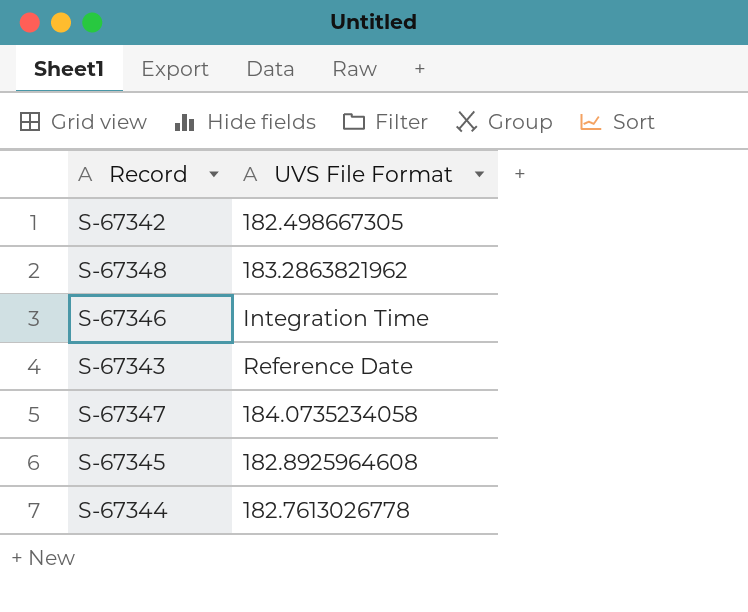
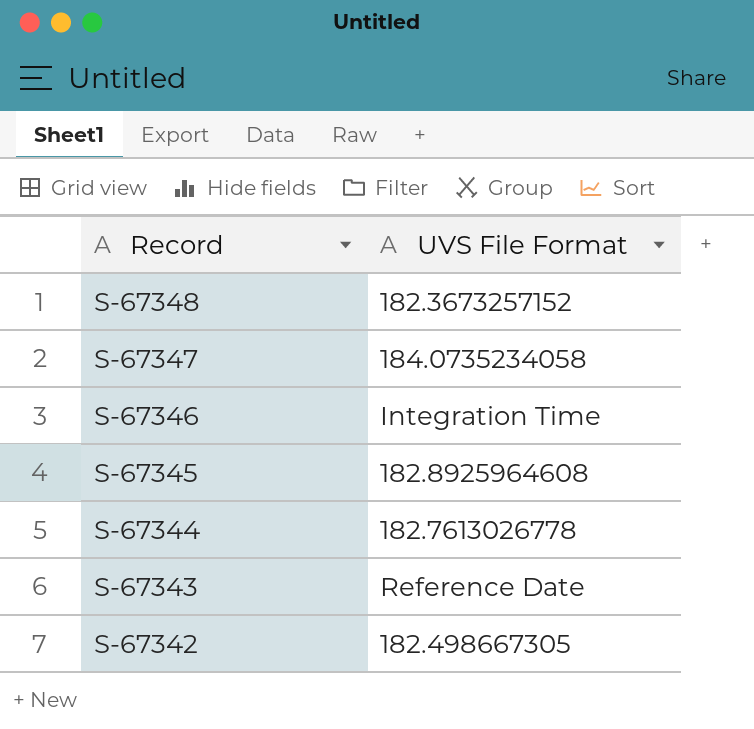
row order: none -> Record descending
S-67348 | UVS File Format: 183.2863821962 -> 182.3673257152

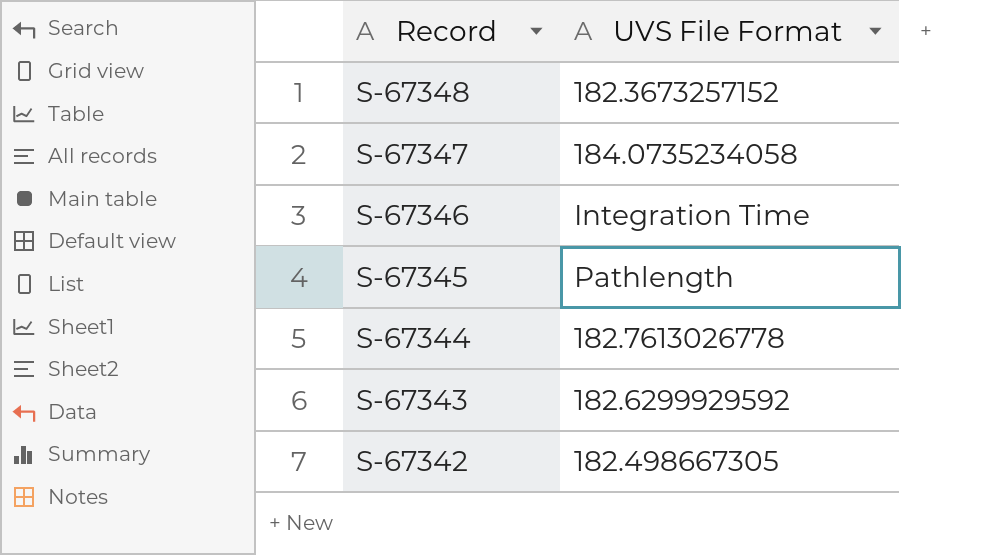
S-67345 | UVS File Format: 182.8925964608 -> Pathlength
S-67343 | UVS File Format: Reference Date -> 182.6299929592

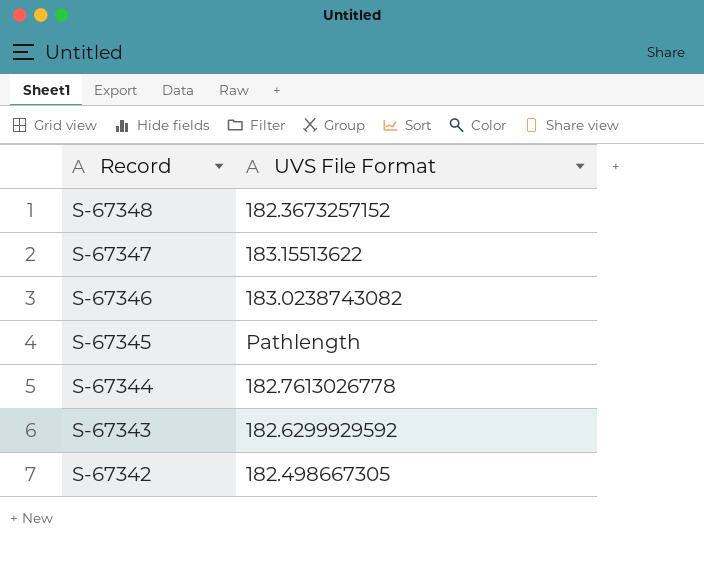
S-67347 | UVS File Format: 184.0735234058 -> 183.15513622
S-67346 | UVS File Format: Integration Time -> 183.0238743082

